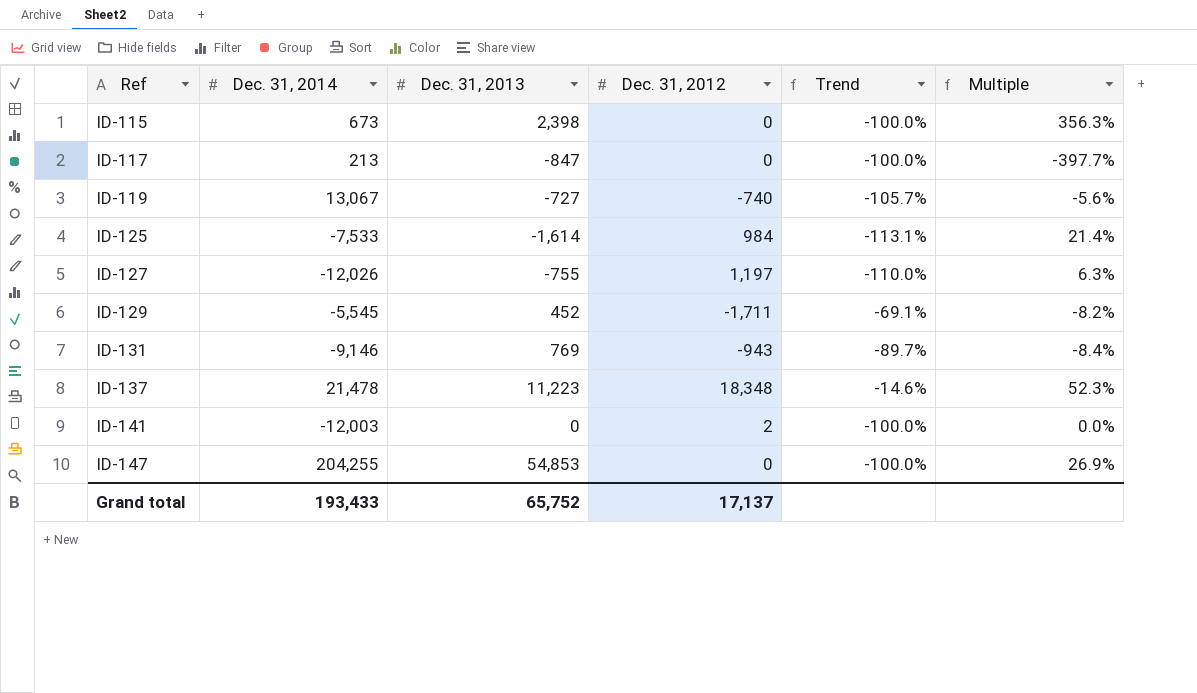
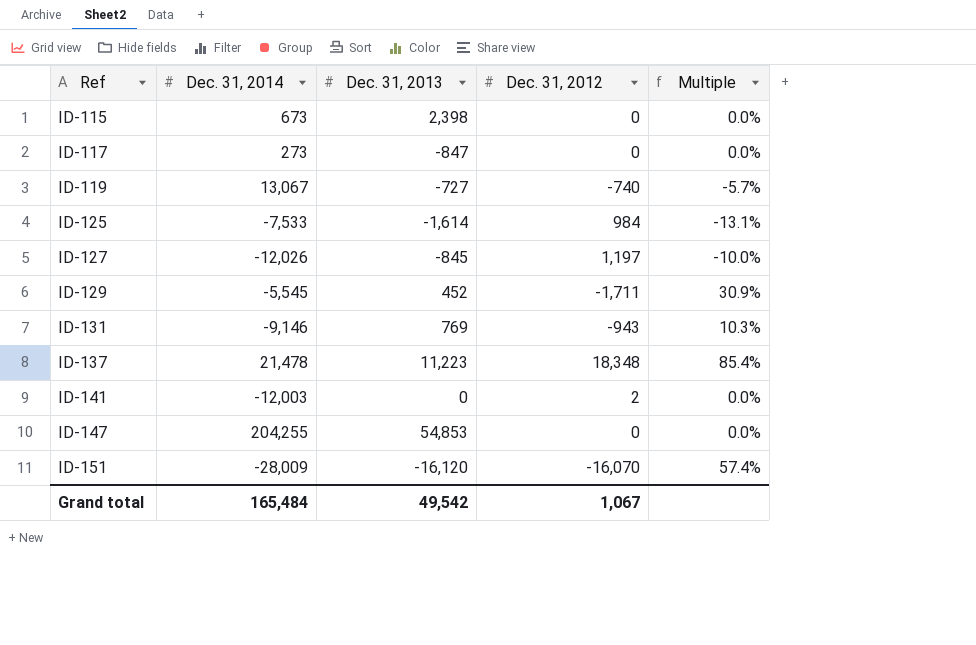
column Trend | formula: ([Dec. 31, 2012] - [Dec. 31, 2014]) / [Dec. 31, 2014] -> none
column Multiple | formula: [Dec. 31, 2013] / [Dec. 31, 2014] -> [Dec. 31, 2012] / [Dec. 31, 2014]
ID-117 | Dec. 31, 2014: 213 -> 273
ID-127 | Dec. 31, 2013: -755 -> -845
row ID-151: none -> -28,009 | -16,120 | -16,070 | 57.4%
Grand total | Dec. 31, 2014: 193,433 -> 165,484
Grand total | Dec. 31, 2013: 65,752 -> 49,542
Grand total | Dec. 31, 2012: 17,137 -> 1,067

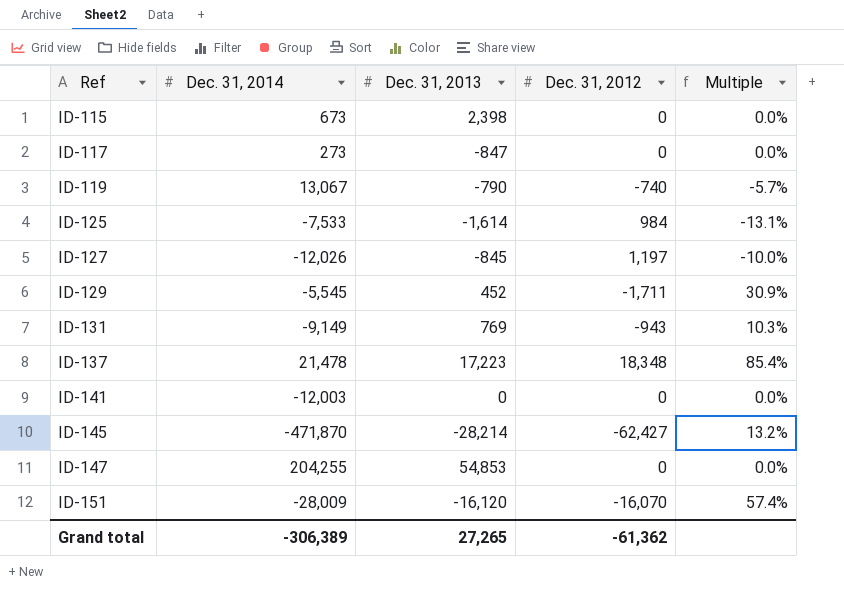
ID-119 | Dec. 31, 2013: -727 -> -790
ID-131 | Dec. 31, 2014: -9,146 -> -9,149
ID-137 | Dec. 31, 2013: 11,223 -> 17,223
ID-141 | Dec. 31, 2012: 2 -> 0
row ID-145: none -> -471,870 | -28,214 | -62,427 | 13.2%
Grand total | Dec. 31, 2014: 165,484 -> -306,389
Grand total | Dec. 31, 2013: 49,542 -> 27,265
Grand total | Dec. 31, 2012: 1,067 -> -61,362

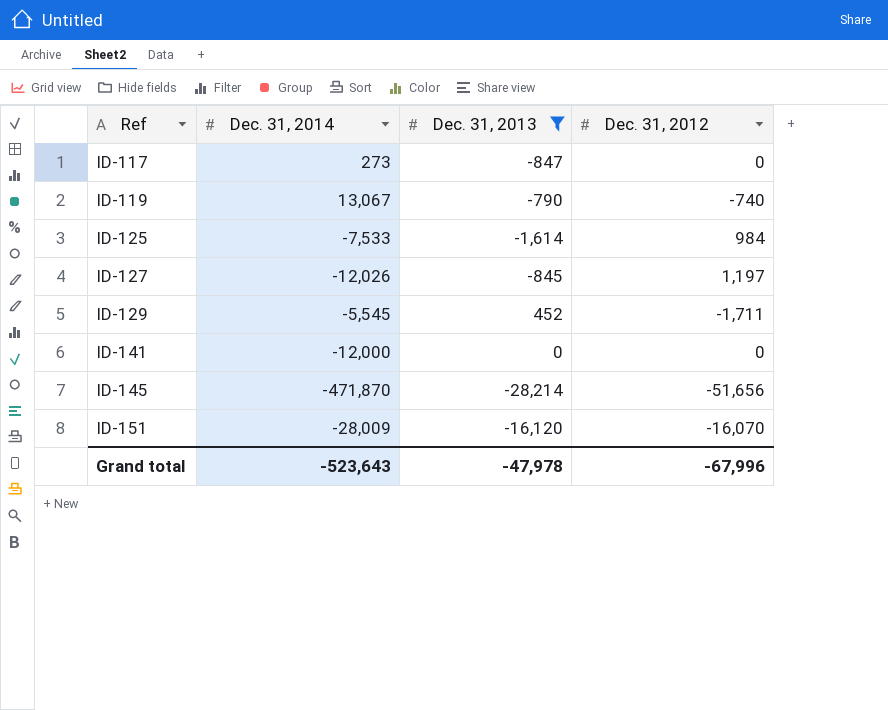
filter: none -> Dec. 31, 2013 <= 452
column Multiple | formula: [Dec. 31, 2012] / [Dec. 31, 2014] -> none
ID-141 | Dec. 31, 2014: -12,003 -> -12,000
ID-145 | Dec. 31, 2012: -62,427 -> -51,656
Grand total | Dec. 31, 2014: -306,389 -> -523,643
Grand total | Dec. 31, 2013: 27,265 -> -47,978
Grand total | Dec. 31, 2012: -61,362 -> -67,996

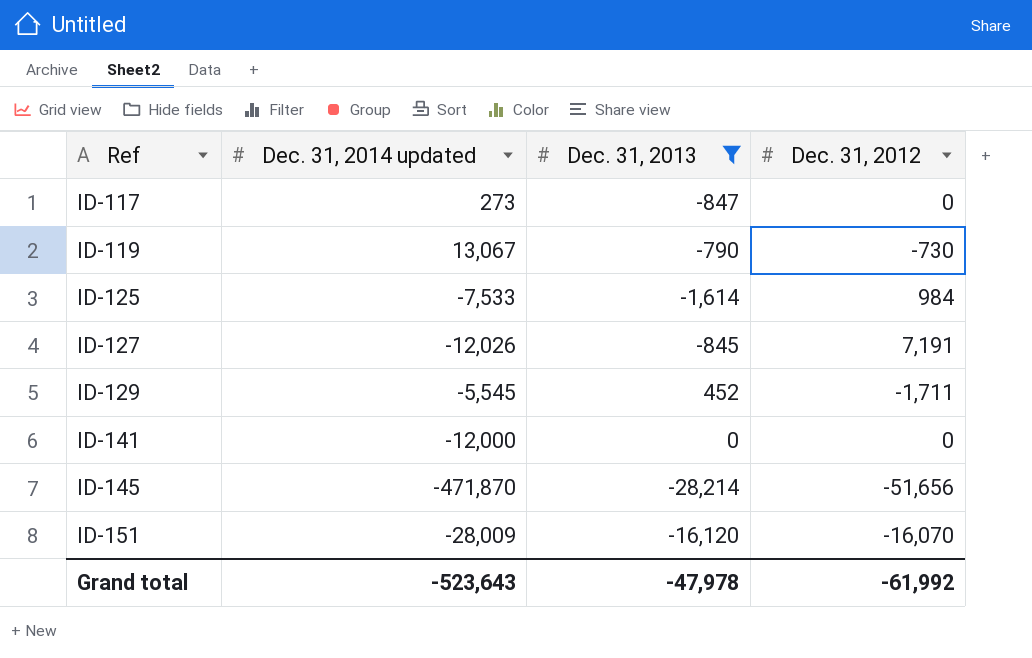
column name: Dec. 31, 2014 -> Dec. 31, 2014 updated
ID-119 | Dec. 31, 2012: -740 -> -730
ID-127 | Dec. 31, 2012: 1,197 -> 7,191
Grand total | Dec. 31, 2012: -67,996 -> -61,992

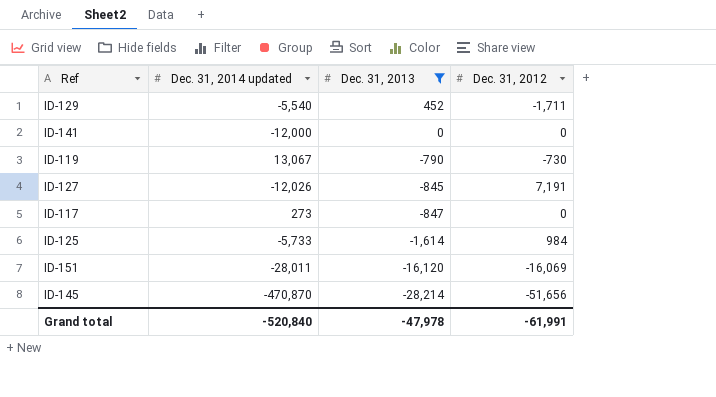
row order: Ref ascending -> Dec. 31, 2013 descending
ID-129 | Dec. 31, 2014 updated: -5,545 -> -5,540
ID-125 | Dec. 31, 2014 updated: -7,533 -> -5,733
ID-151 | Dec. 31, 2014 updated: -28,009 -> -28,011
ID-151 | Dec. 31, 2012: -16,070 -> -16,069
ID-145 | Dec. 31, 2014 updated: -471,870 -> -470,870
Grand total | Dec. 31, 2014 updated: -523,643 -> -520,840
Grand total | Dec. 31, 2012: -61,992 -> -61,991

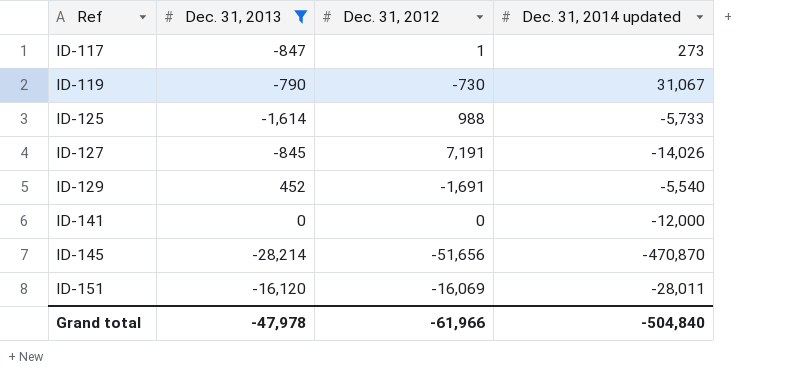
row order: Dec. 31, 2013 descending -> Ref ascending
column Dec. 31, 2014 updated | position: 2 -> 4
ID-117 | Dec. 31, 2012: 0 -> 1
ID-119 | Dec. 31, 2014 updated: 13,067 -> 31,067
ID-125 | Dec. 31, 2012: 984 -> 988
ID-127 | Dec. 31, 2014 updated: -12,026 -> -14,026
ID-129 | Dec. 31, 2012: -1,711 -> -1,691
Grand total | Dec. 31, 2012: -61,991 -> -61,966
Grand total | Dec. 31, 2014 updated: -520,840 -> -504,840

